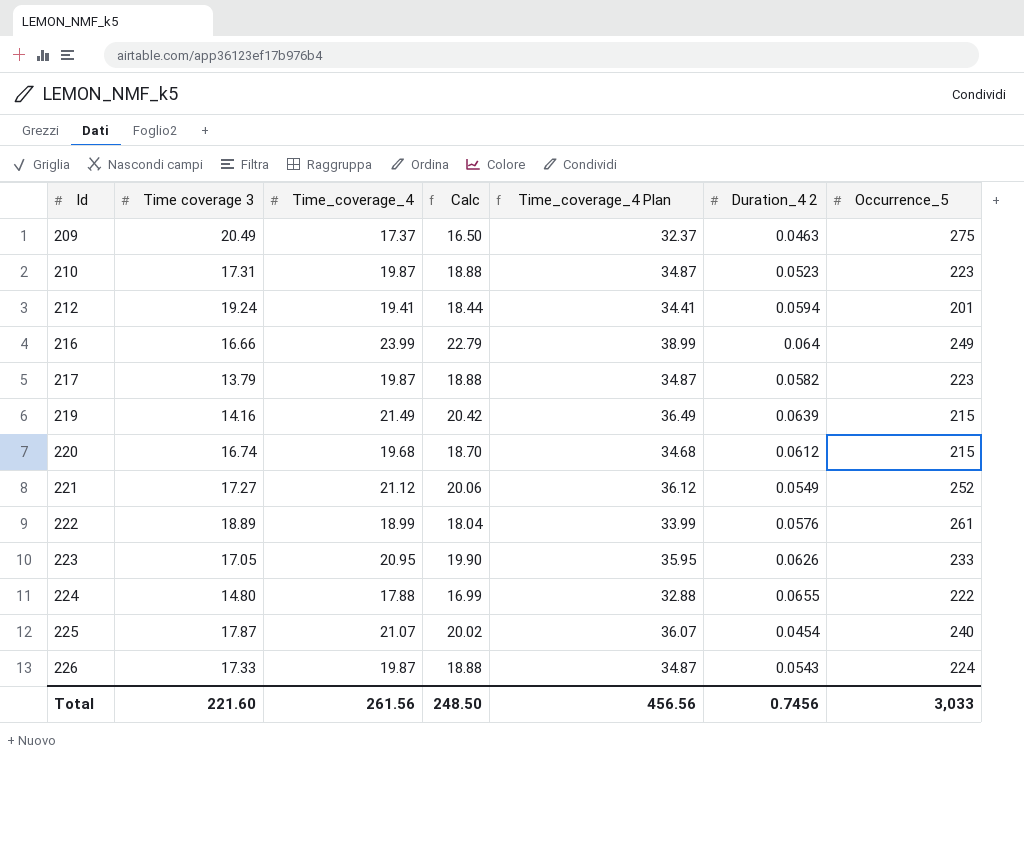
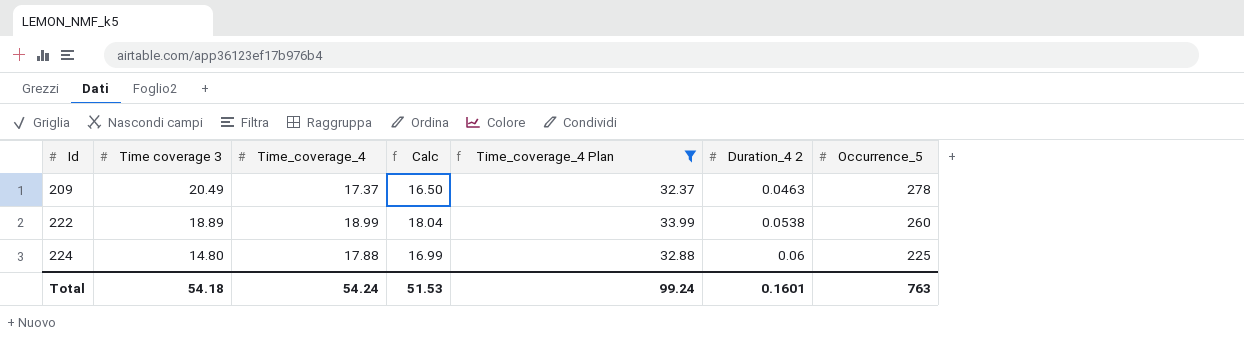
filter: none -> Time_coverage_4 Plan <= 33.99
209 | Occurrence_5: 275 -> 278
222 | Duration_4 2: 0.0576 -> 0.0538
222 | Occurrence_5: 261 -> 260
224 | Duration_4 2: 0.0655 -> 0.06
224 | Occurrence_5: 222 -> 225
Total | Time coverage 3: 221.60 -> 54.18
Total | Time_coverage_4: 261.56 -> 54.24
Total | Calc: 248.50 -> 51.53
Total | Time_coverage_4 Plan: 456.56 -> 99.24
Total | Duration_4 2: 0.7456 -> 0.1601
Total | Occurrence_5: 3,033 -> 763

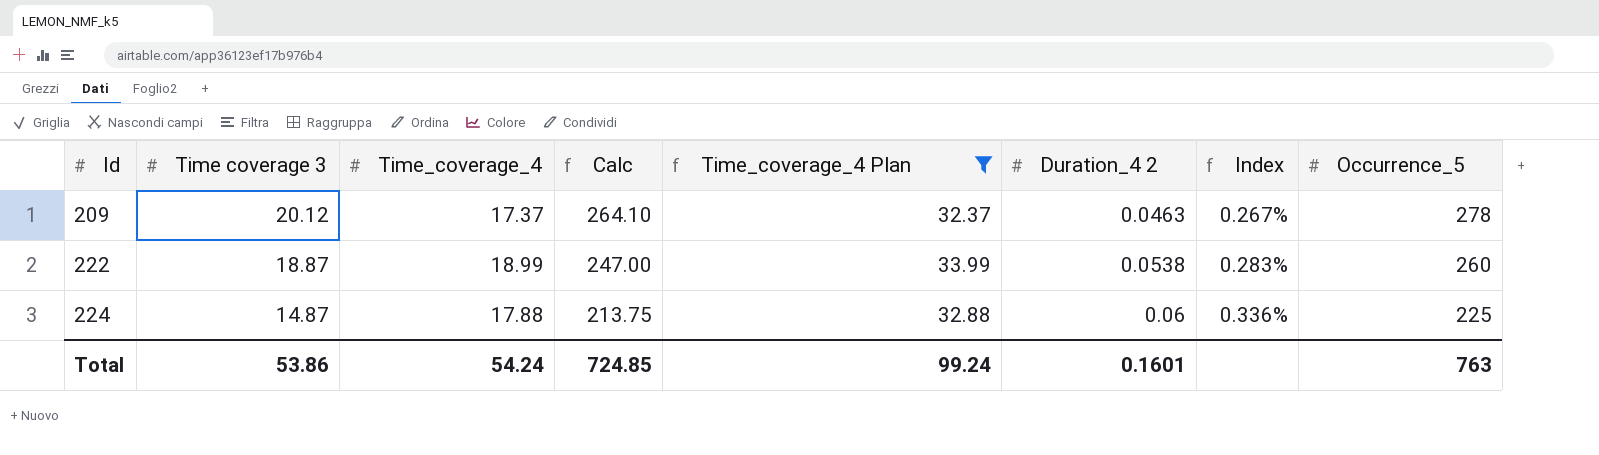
column Calc | formula: [Time_coverage_4] * 0.95 -> [Occurrence_5] * 0.95
column Index | formula: none -> [Duration_4 2] / [Time_coverage_4]
209 | Time coverage 3: 20.49 -> 20.12
222 | Time coverage 3: 18.89 -> 18.87
224 | Time coverage 3: 14.80 -> 14.87
Total | Time coverage 3: 54.18 -> 53.86
Total | Calc: 51.53 -> 724.85

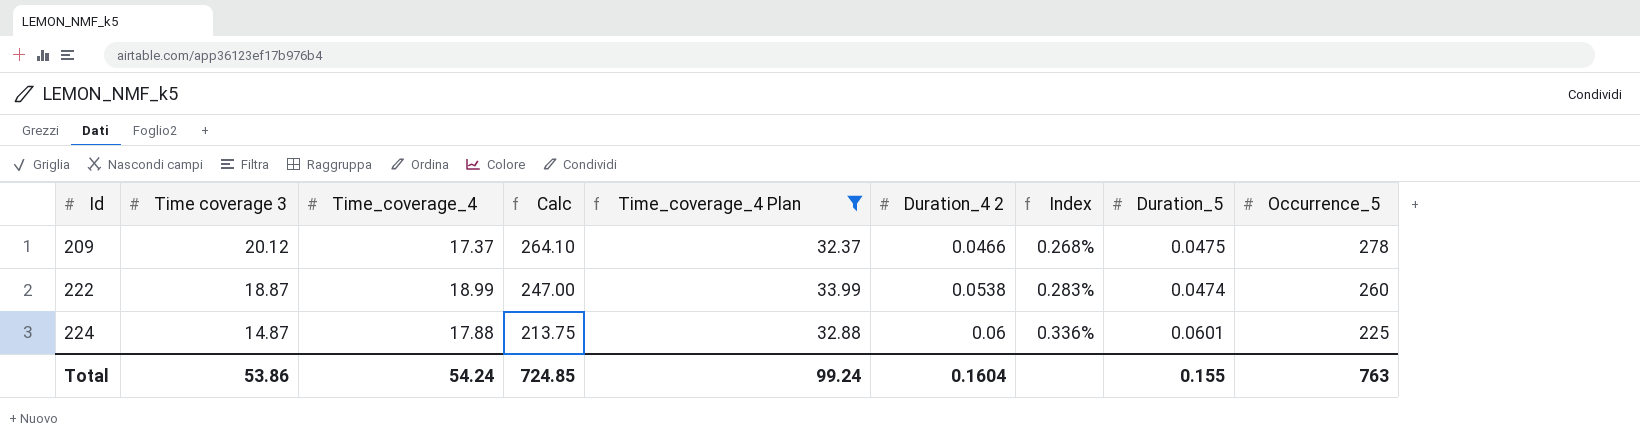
column Duration_5 | position: none -> 8
209 | Duration_4 2: 0.0463 -> 0.0466
209 | Index: 0.267% -> 0.268%
Total | Duration_4 2: 0.1601 -> 0.1604

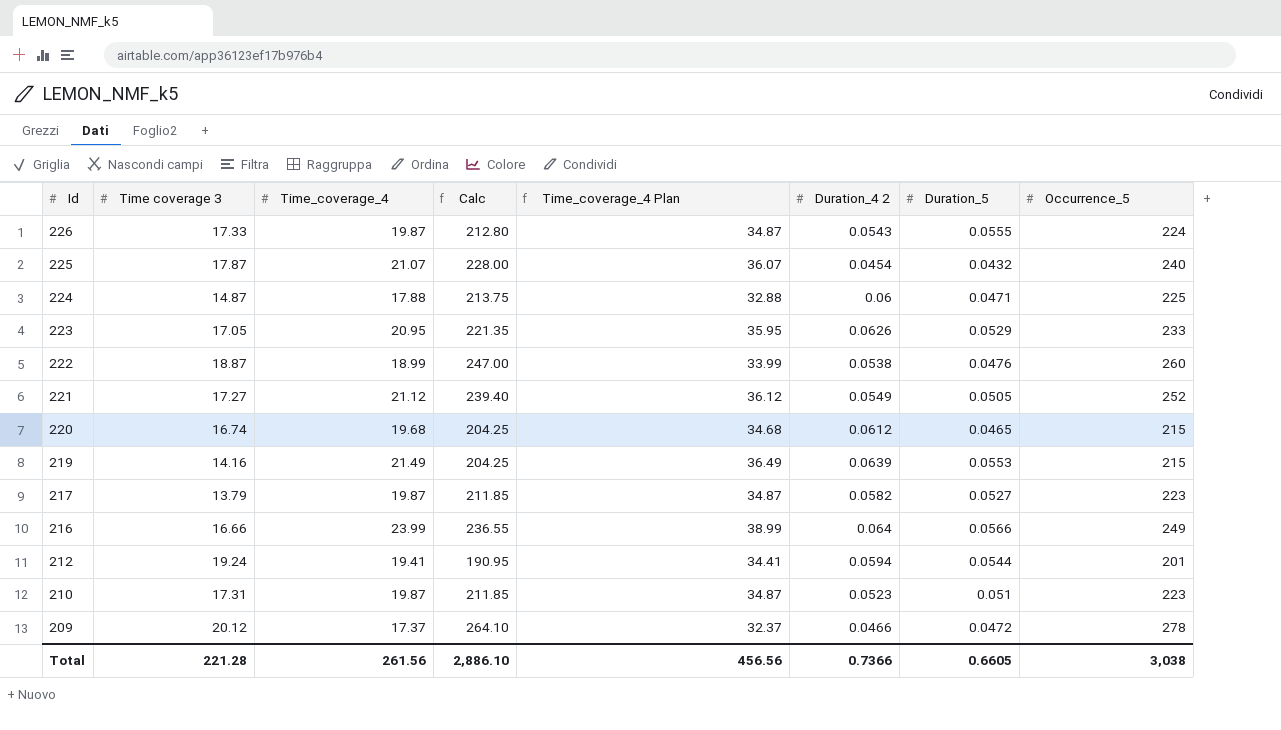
filter: Time_coverage_4 Plan <= 33.99 -> none
row order: Id ascending -> Id descending
column Index | formula: [Duration_4 2] / [Time_coverage_4] -> none
224 | Duration_5: 0.0601 -> 0.0471
222 | Duration_5: 0.0474 -> 0.0476
209 | Duration_5: 0.0475 -> 0.0472
Total | Time coverage 3: 53.86 -> 221.28
Total | Time_coverage_4: 54.24 -> 261.56
Total | Calc: 724.85 -> 2,886.10
Total | Time_coverage_4 Plan: 99.24 -> 456.56
Total | Duration_4 2: 0.1604 -> 0.7366
Total | Duration_5: 0.155 -> 0.6605
Total | Occurrence_5: 763 -> 3,038

